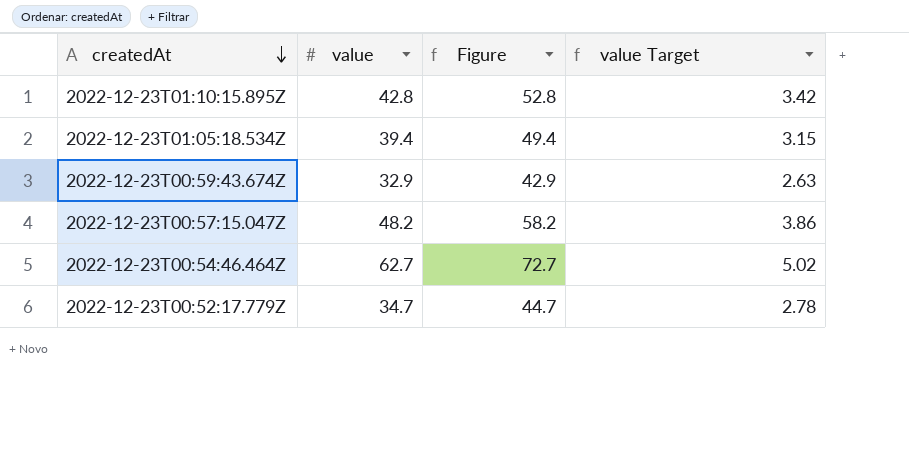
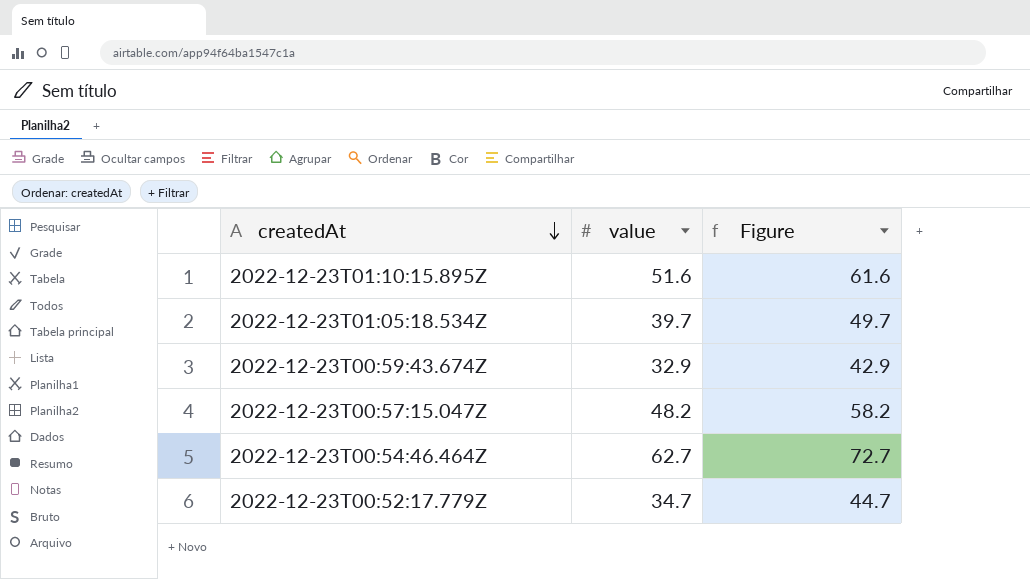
column value Target | formula: [value] * 0.08 -> none
2022-12-23T01:10:15.895Z | value: 42.8 -> 51.6
2022-12-23T01:10:15.895Z | Figure: 52.8 -> 61.6
2022-12-23T01:05:18.534Z | value: 39.4 -> 39.7
2022-12-23T01:05:18.534Z | Figure: 49.4 -> 49.7

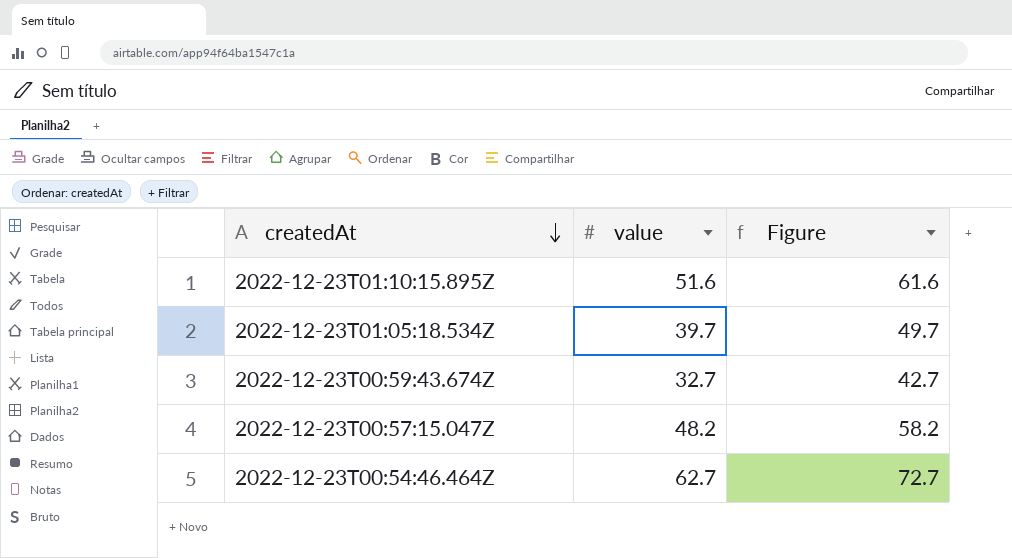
row 2022-12-23T00:52:17.779Z: 34.7 | 44.7 -> none
2022-12-23T00:59:43.674Z | value: 32.9 -> 32.7
2022-12-23T00:59:43.674Z | Figure: 42.9 -> 42.7

